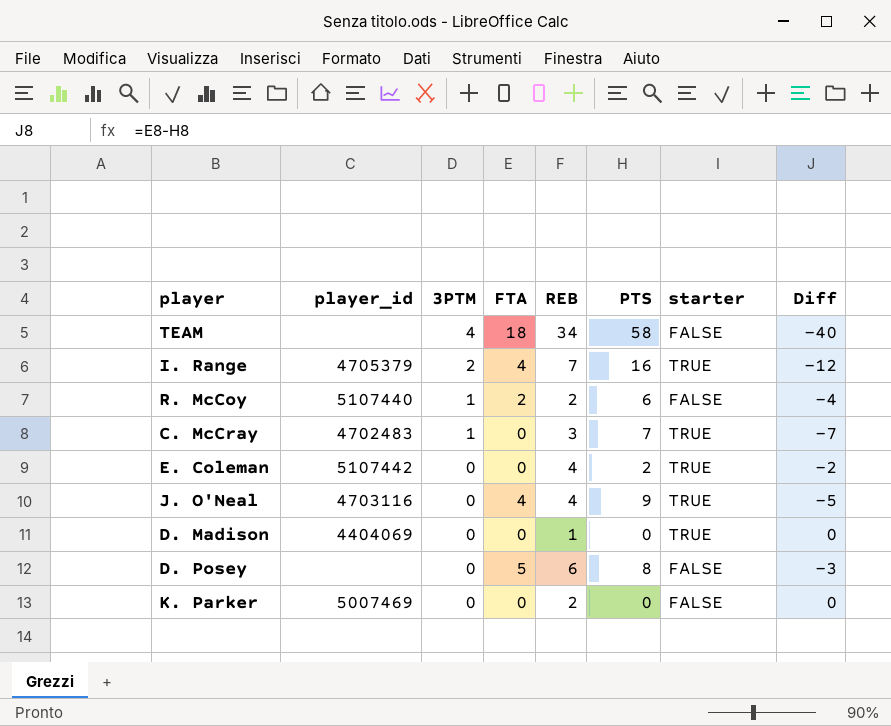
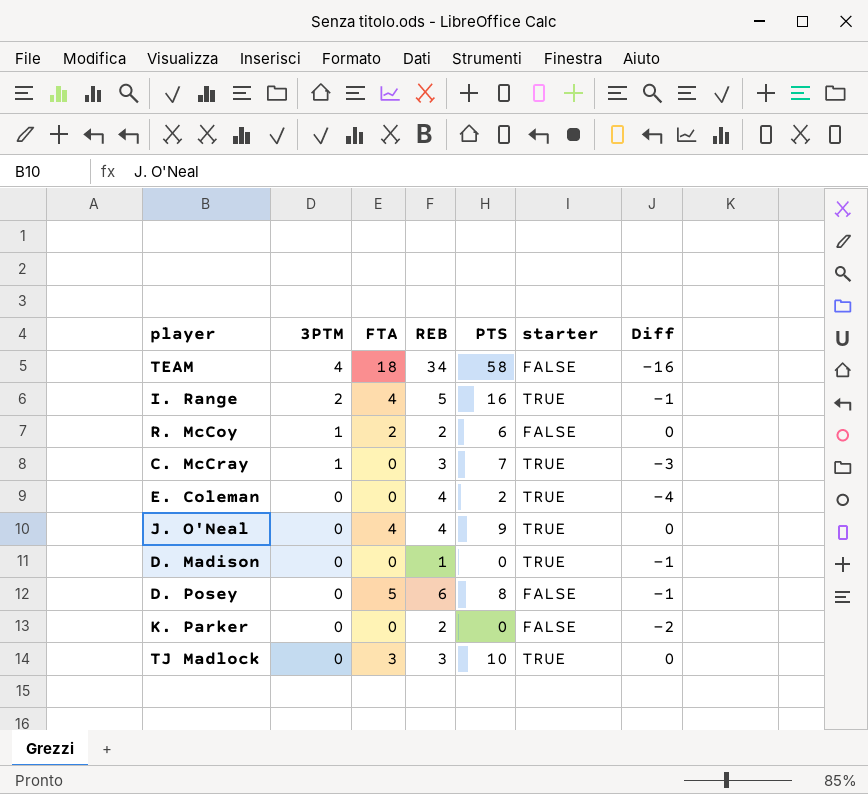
column player_id | position: 2 -> none
column Diff | formula: [FTA] - [PTS] -> [FTA] - [REB]
I. Range | REB: 7 -> 5
row TJ Madlock: none -> 0 | 3 | 3 | 10 | TRUE | 0

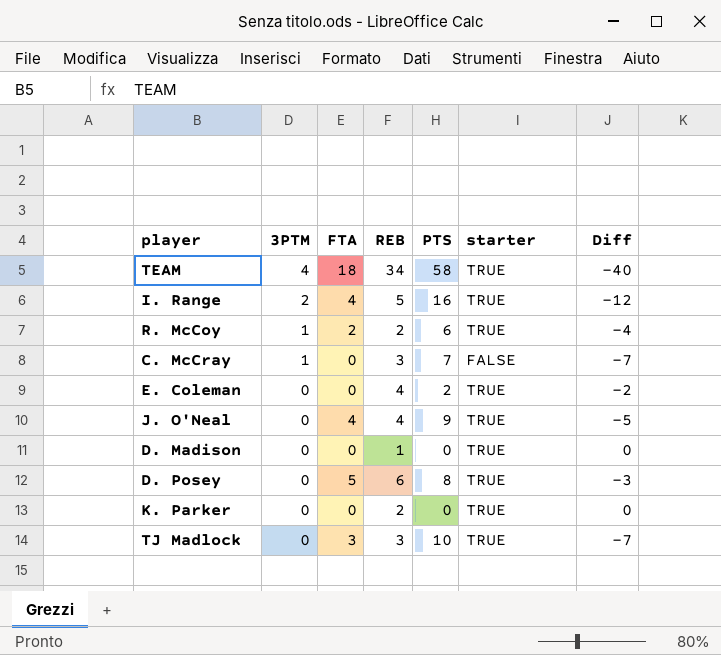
column Diff | formula: [FTA] - [REB] -> [FTA] - [PTS]
TEAM | starter: FALSE -> TRUE
R. McCoy | starter: FALSE -> TRUE
C. McCray | starter: TRUE -> FALSE
D. Posey | starter: FALSE -> TRUE
K. Parker | starter: FALSE -> TRUE

